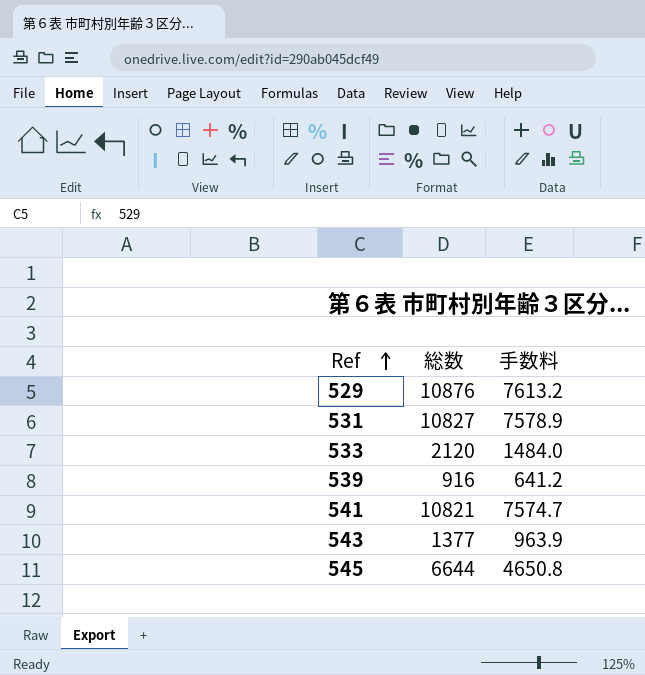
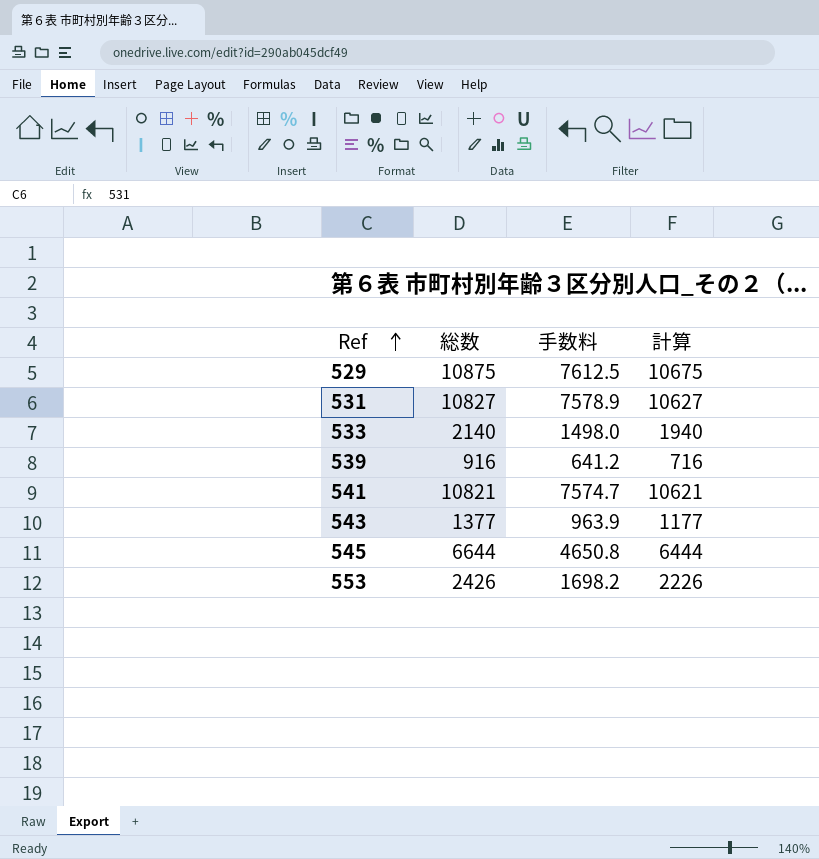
column 計算 | formula: none -> [総数] - 200
529 | 総数: 10876 -> 10875
529 | 手数料: 7613.2 -> 7612.5
533 | 総数: 2120 -> 2140
533 | 手数料: 1484.0 -> 1498.0
row 553: none -> 2426 | 1698.2 | 2226

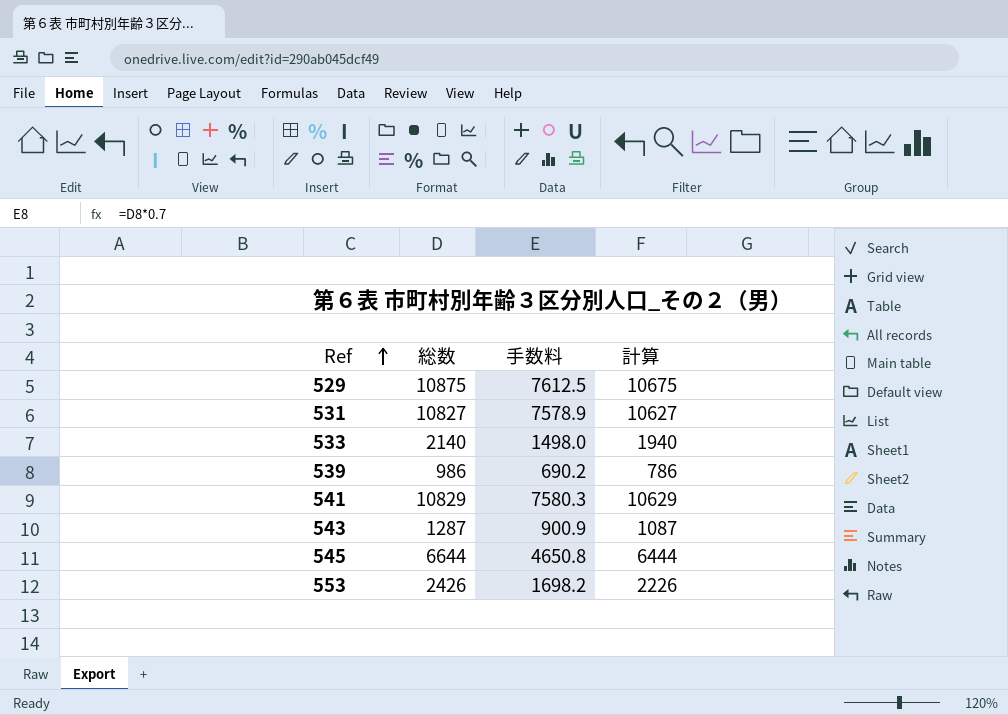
539 | 総数: 916 -> 986
539 | 手数料: 641.2 -> 690.2
539 | 計算: 716 -> 786
541 | 総数: 10821 -> 10829
541 | 手数料: 7574.7 -> 7580.3
541 | 計算: 10621 -> 10629
543 | 総数: 1377 -> 1287
543 | 手数料: 963.9 -> 900.9
543 | 計算: 1177 -> 1087

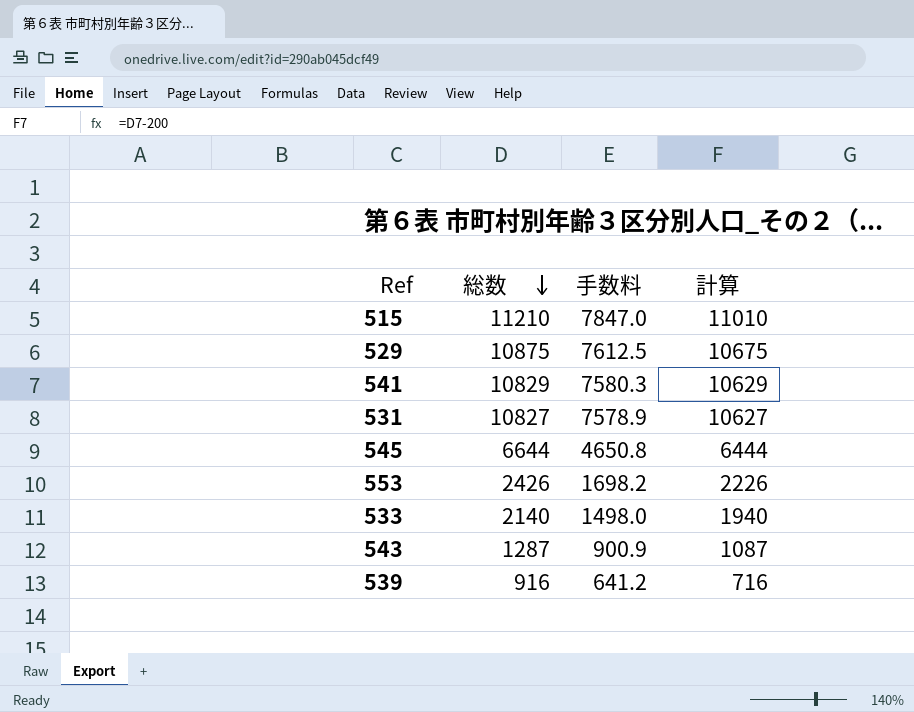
row order: Ref ascending -> 総数 descending
row 515: none -> 11210 | 7847.0 | 11010
539 | 総数: 986 -> 916
539 | 手数料: 690.2 -> 641.2
539 | 計算: 786 -> 716

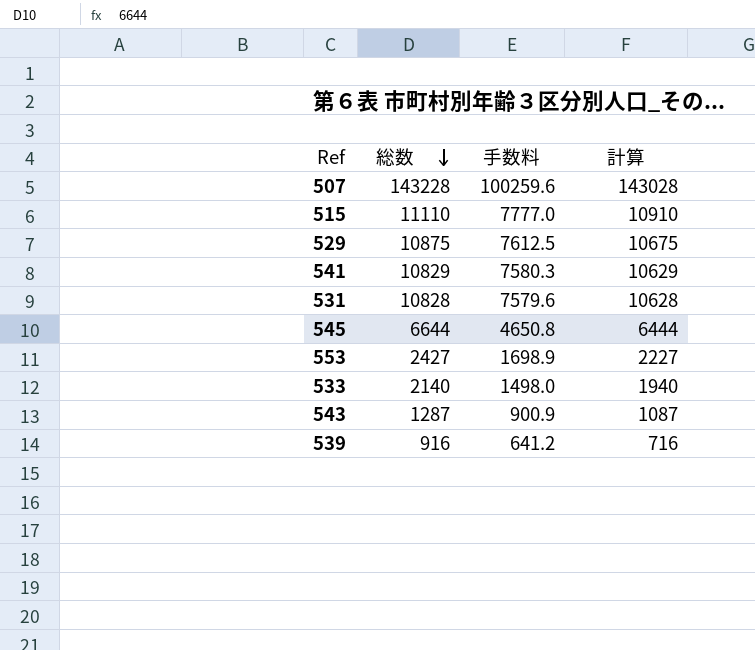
row 507: none -> 143228 | 100259.6 | 143028
515 | 総数: 11210 -> 11110
515 | 手数料: 7847.0 -> 7777.0
515 | 計算: 11010 -> 10910
531 | 総数: 10827 -> 10828
531 | 手数料: 7578.9 -> 7579.6
531 | 計算: 10627 -> 10628
553 | 総数: 2426 -> 2427
553 | 手数料: 1698.2 -> 1698.9
553 | 計算: 2226 -> 2227

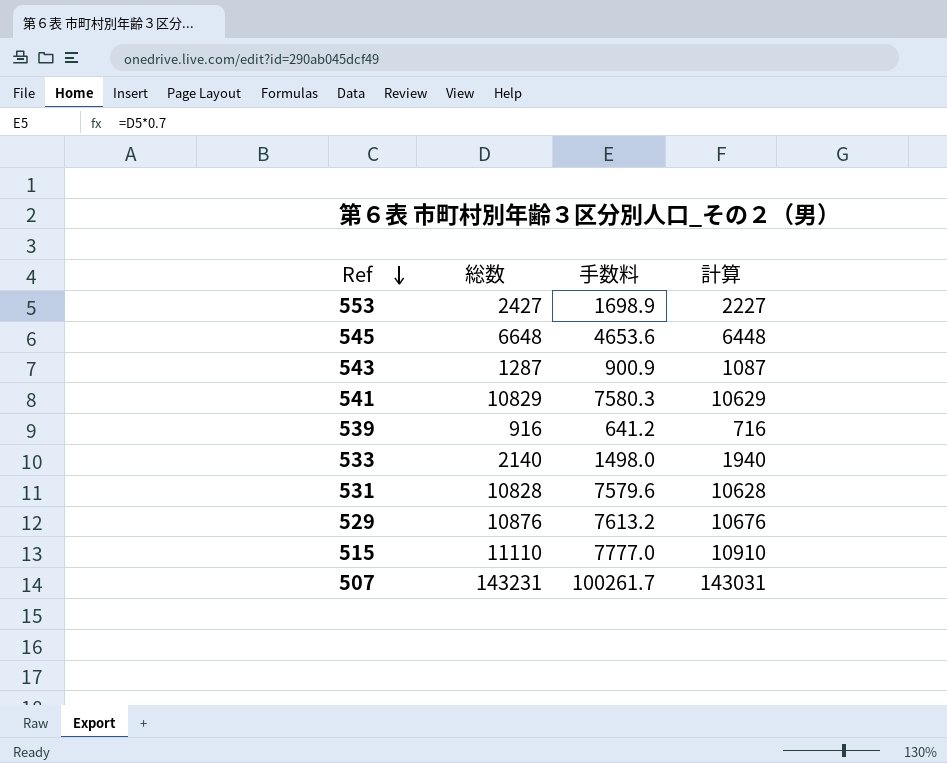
row order: 総数 descending -> Ref descending
545 | 総数: 6644 -> 6648
545 | 手数料: 4650.8 -> 4653.6
545 | 計算: 6444 -> 6448
529 | 総数: 10875 -> 10876
529 | 手数料: 7612.5 -> 7613.2
529 | 計算: 10675 -> 10676
507 | 総数: 143228 -> 143231
507 | 手数料: 100259.6 -> 100261.7
507 | 計算: 143028 -> 143031

